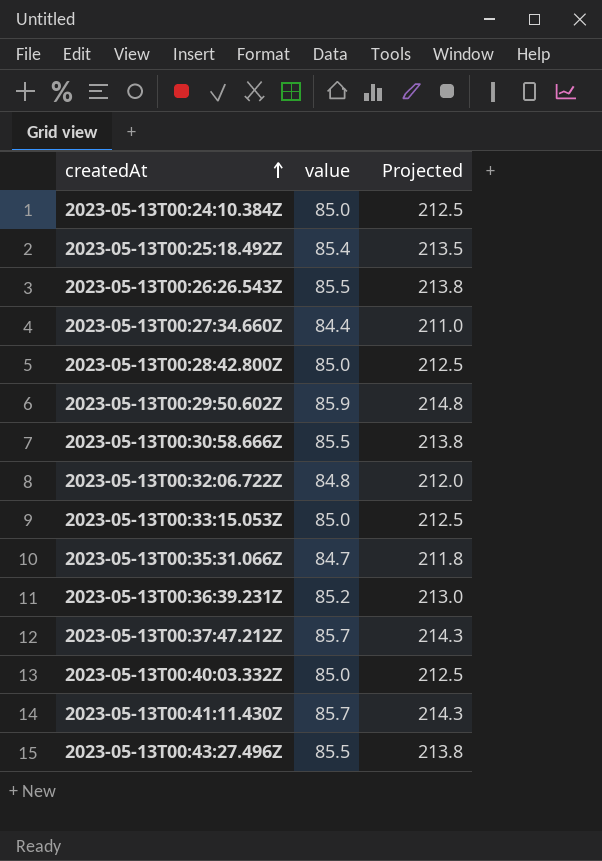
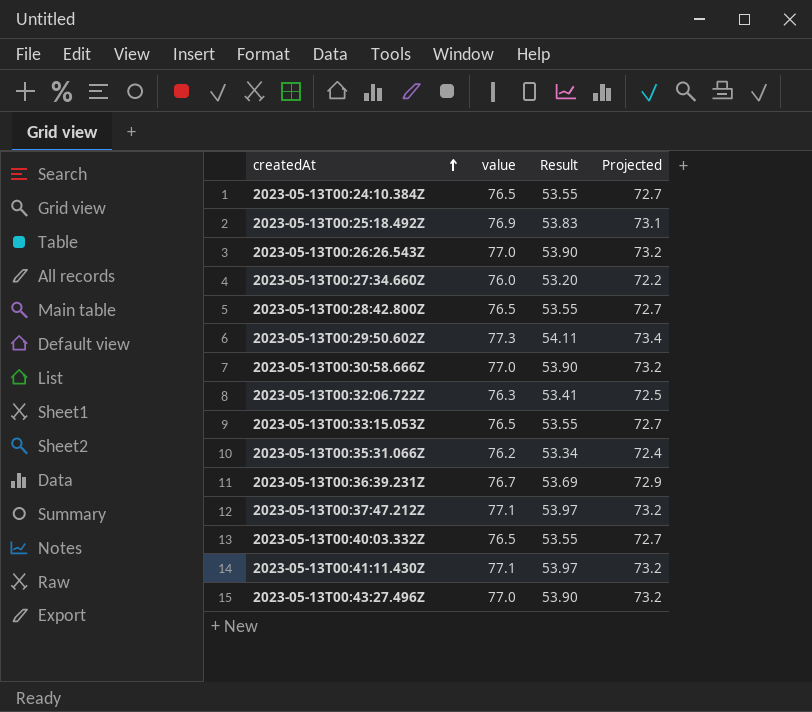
column Result | formula: none -> [value] * 0.7
column Projected | formula: [value] * 2.5 -> [value] * 0.95
2023-05-13T00:24:10.384Z | value: 85.0 -> 76.5
2023-05-13T00:25:18.492Z | value: 85.4 -> 76.9
2023-05-13T00:26:26.543Z | value: 85.5 -> 77.0
2023-05-13T00:27:34.660Z | value: 84.4 -> 76.0
2023-05-13T00:28:42.800Z | value: 85.0 -> 76.5
2023-05-13T00:29:50.602Z | value: 85.9 -> 77.3
2023-05-13T00:30:58.666Z | value: 85.5 -> 77.0
2023-05-13T00:32:06.722Z | value: 84.8 -> 76.3
2023-05-13T00:33:15.053Z | value: 85.0 -> 76.5
2023-05-13T00:35:31.066Z | value: 84.7 -> 76.2
2023-05-13T00:36:39.231Z | value: 85.2 -> 76.7
2023-05-13T00:37:47.212Z | value: 85.7 -> 77.1
2023-05-13T00:40:03.332Z | value: 85.0 -> 76.5
2023-05-13T00:41:11.430Z | value: 85.7 -> 77.1
2023-05-13T00:43:27.496Z | value: 85.5 -> 77.0

